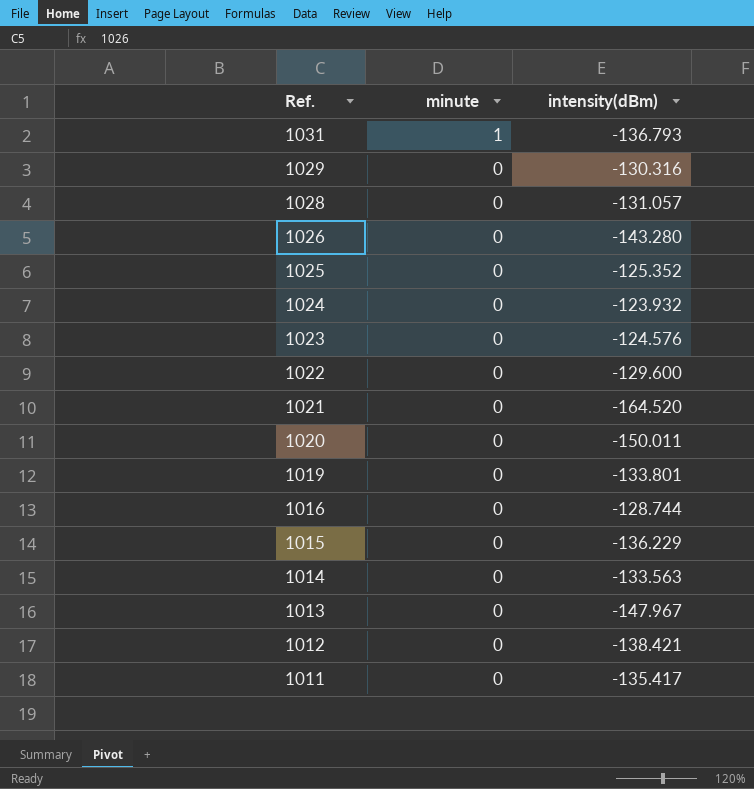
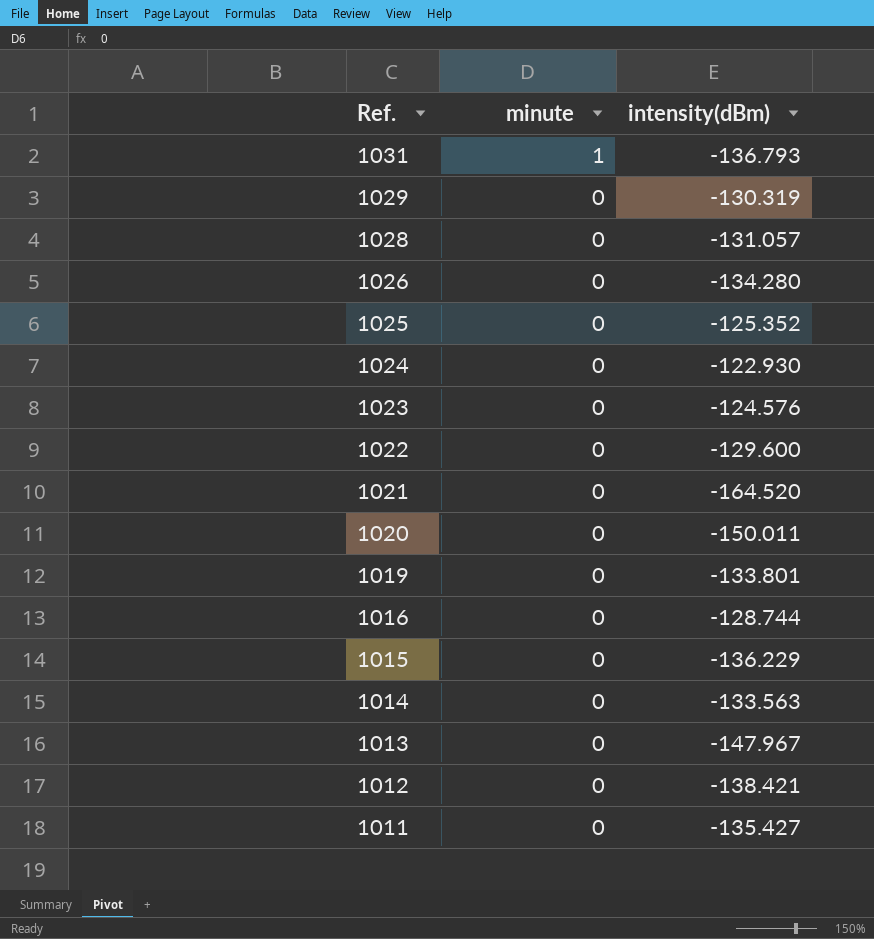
1029 | intensity(dBm): -130.316 -> -130.319
1026 | intensity(dBm): -143.280 -> -134.280
1024 | intensity(dBm): -123.932 -> -122.930
1011 | intensity(dBm): -135.417 -> -135.427

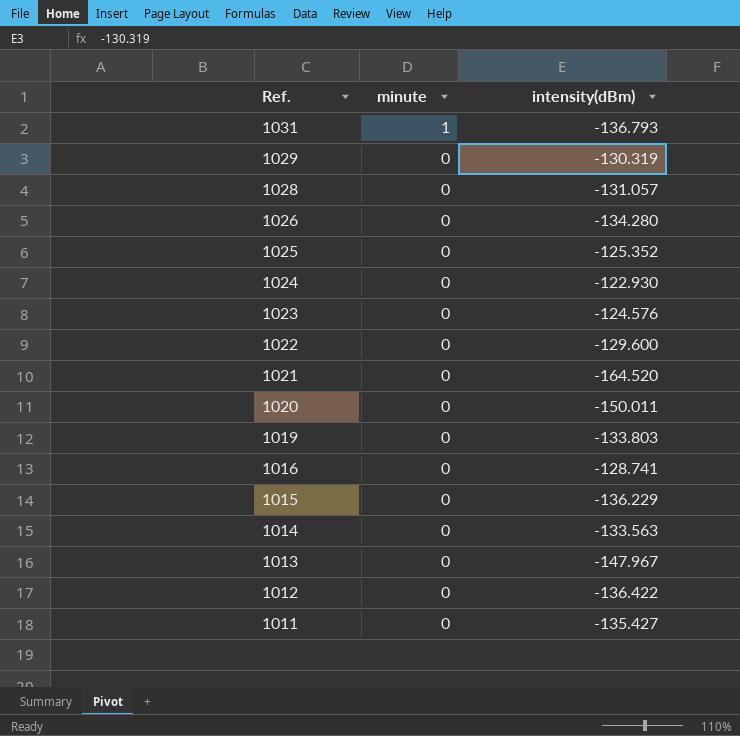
1019 | intensity(dBm): -133.801 -> -133.803
1016 | intensity(dBm): -128.744 -> -128.741
1012 | intensity(dBm): -138.421 -> -136.422

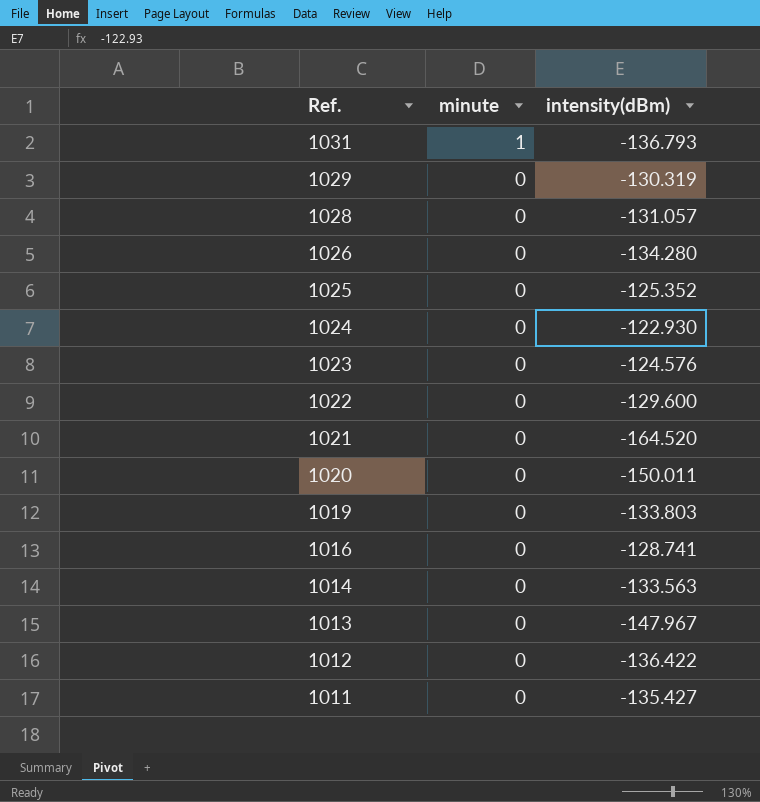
row 1015: 0 | -136.229 -> none

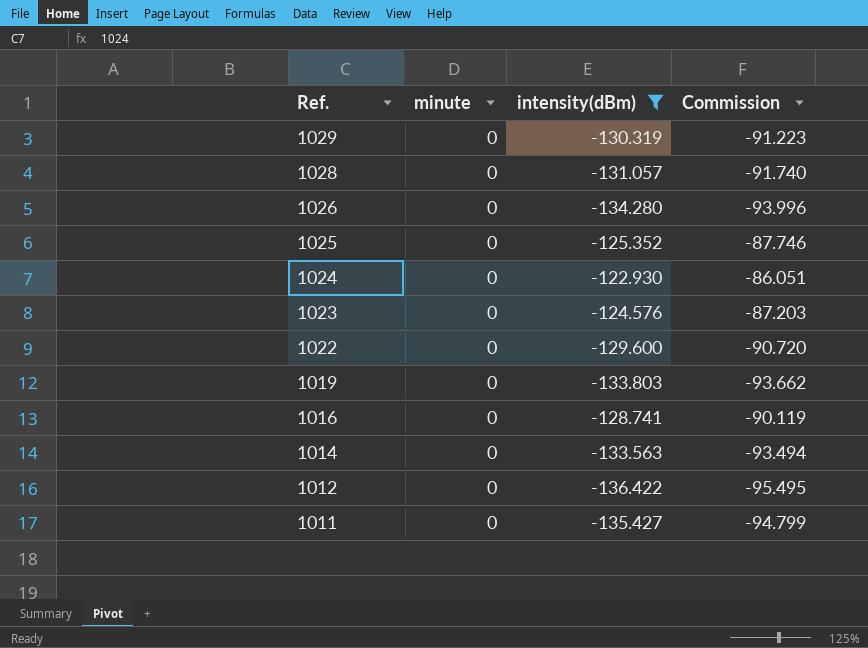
filter: none -> intensity(dBm) >= -136.422
column Commission | formula: none -> [intensity(dBm)] * 0.7

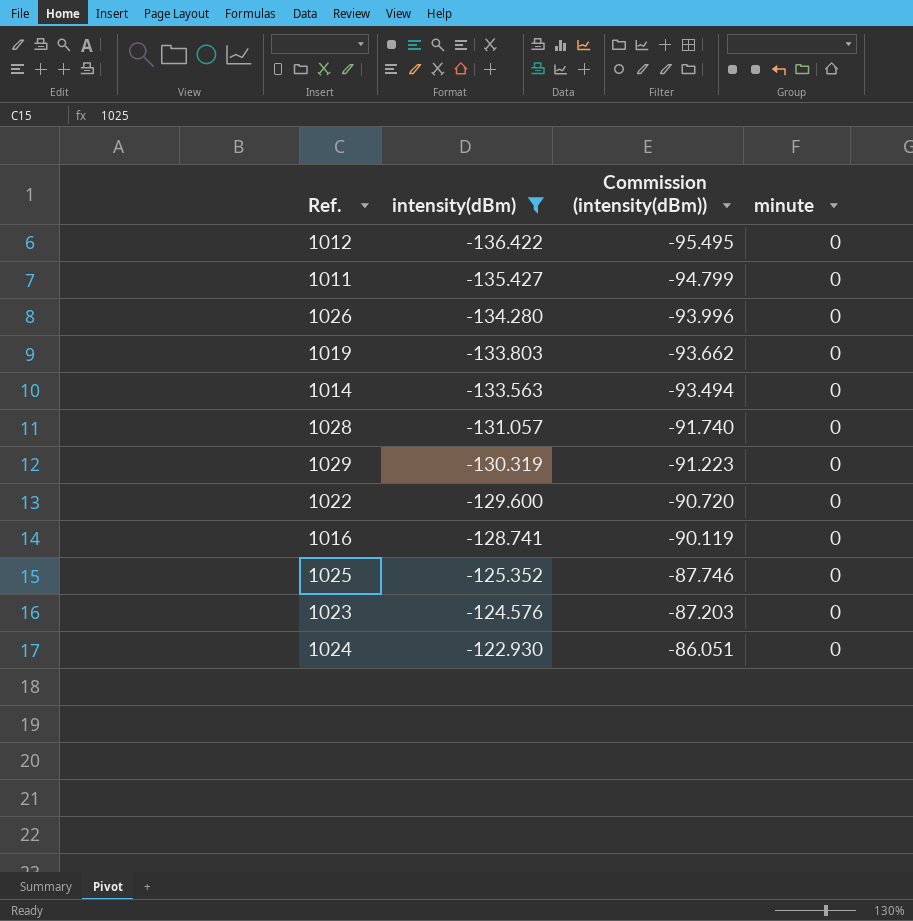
row order: Ref. descending -> intensity(dBm) ascending
column name: Commission -> Commission (intensity(dBm))
column minute | position: 2 -> 4

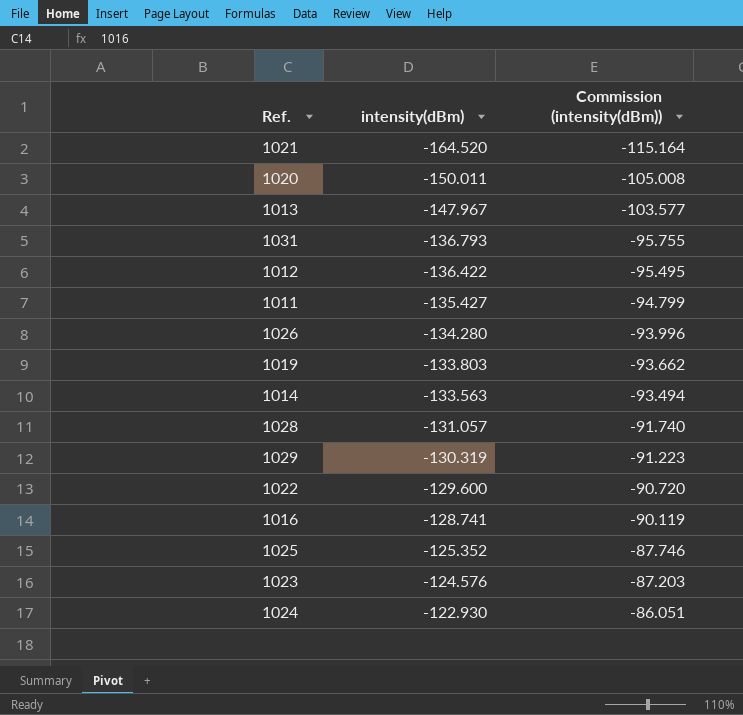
filter: intensity(dBm) >= -136.422 -> none
column minute | position: 4 -> none

